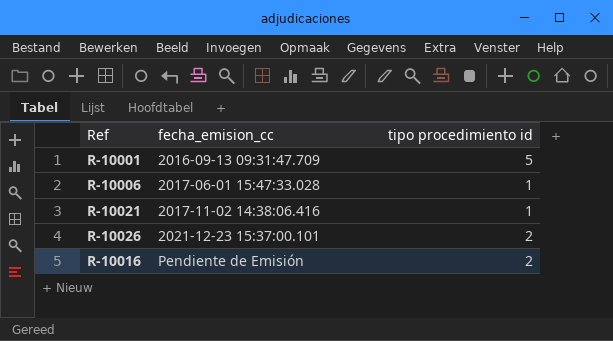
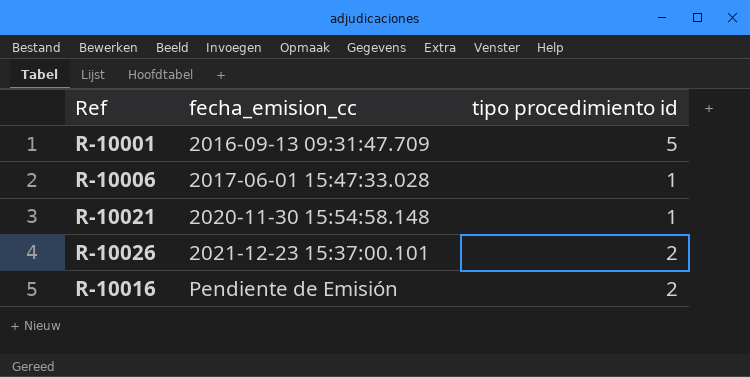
R-10021 | fecha_emision_cc: 2017-11-02 14:38:06.416 -> 2020-11-30 15:54:58.148

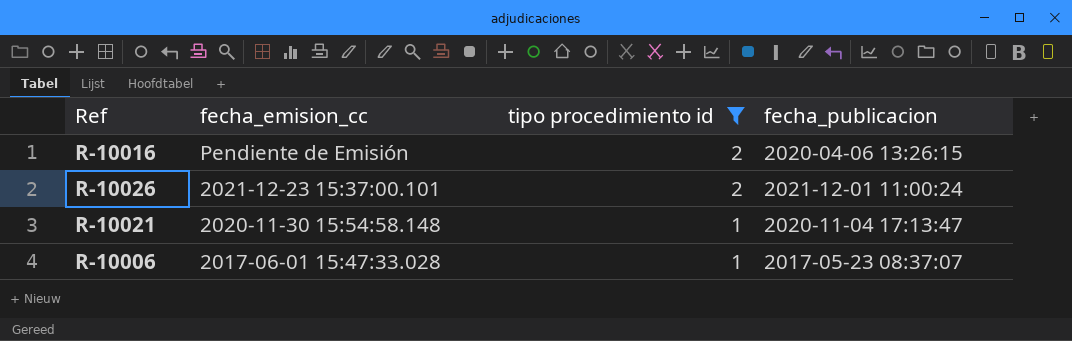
filter: none -> tipo procedimiento id != 5
row order: fecha_emision_cc ascending -> fecha_emision_cc descending
column fecha_publicacion | position: none -> 4

